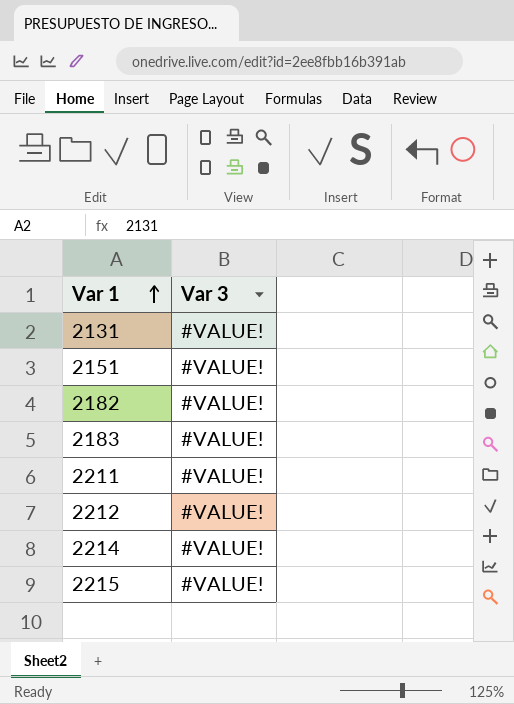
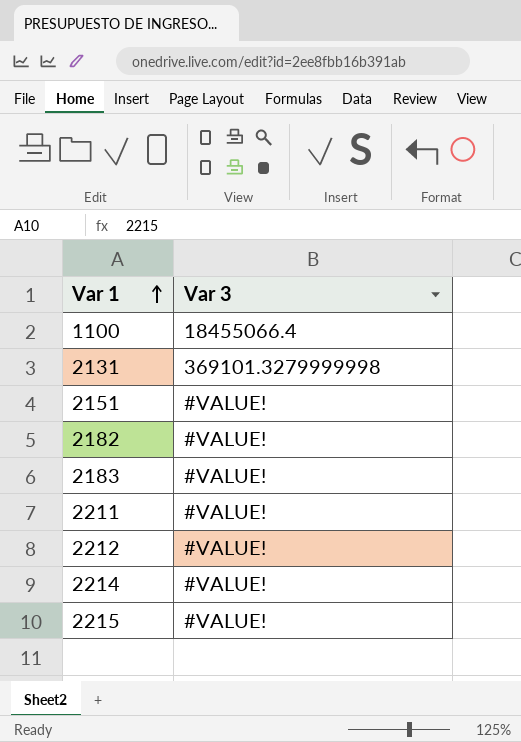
row 1100: none -> 18455066.4
2131 | Var 3: #VALUE! -> 369101.3279999998

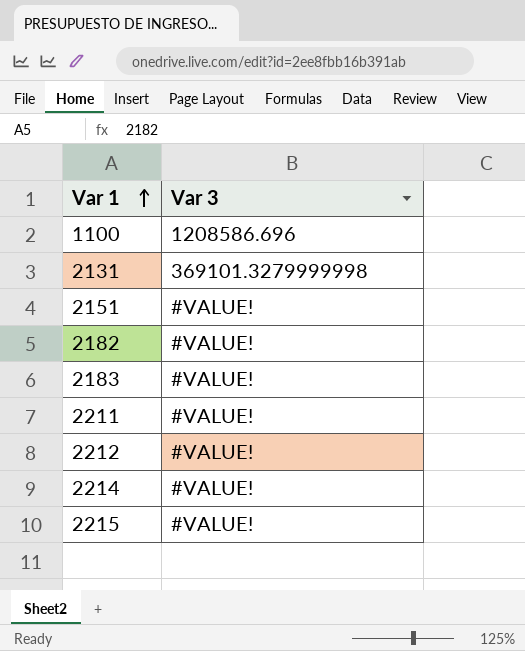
1100 | Var 3: 18455066.4 -> 1208586.696

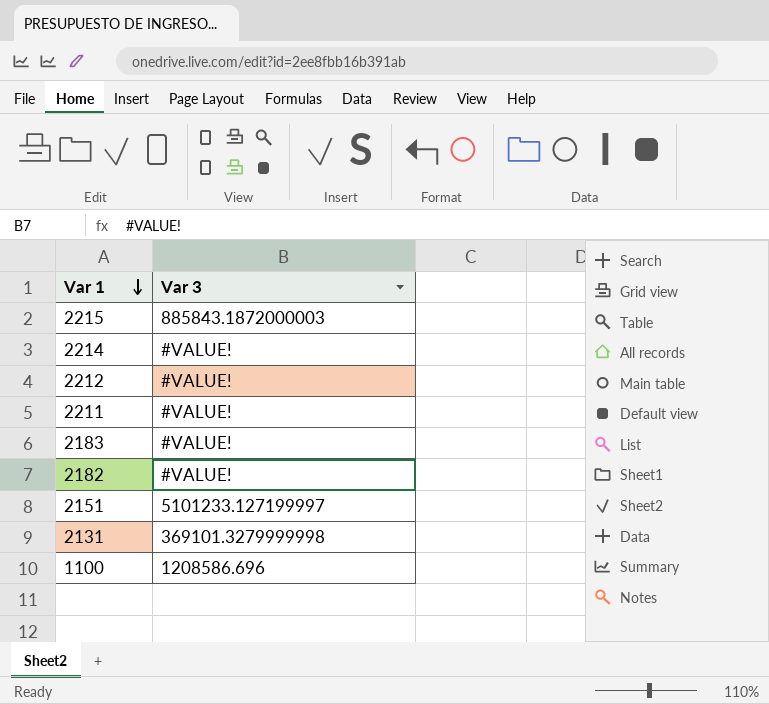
row order: Var 1 ascending -> Var 1 descending
2215 | Var 3: #VALUE! -> 885843.1872000003
2151 | Var 3: #VALUE! -> 5101233.127199997

